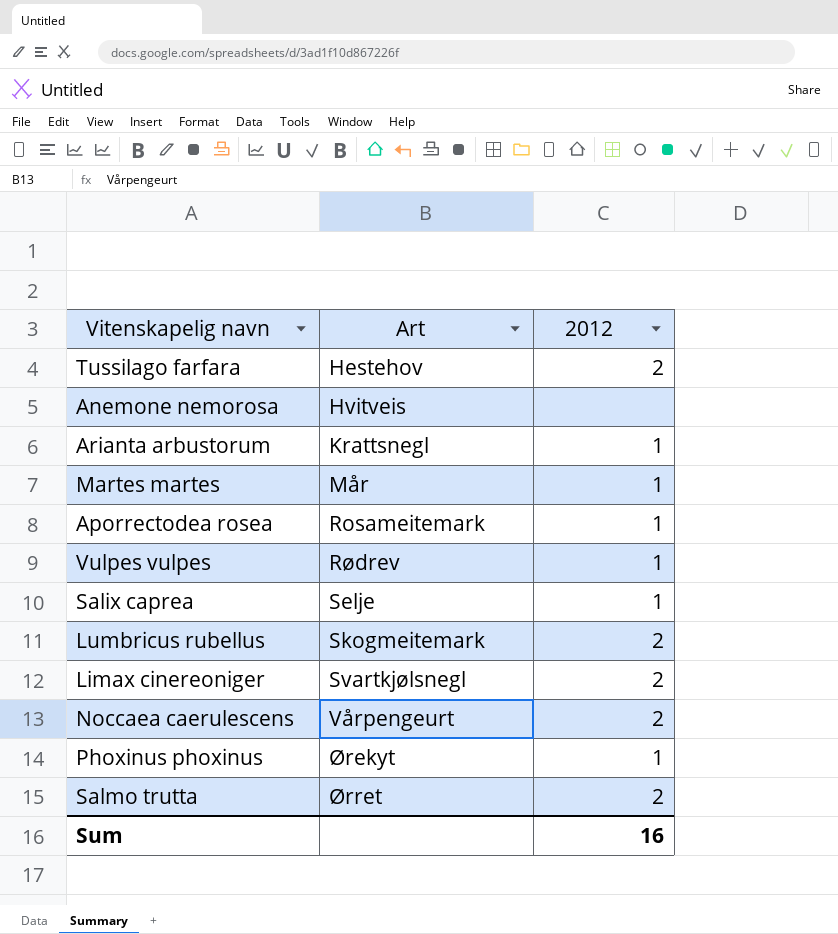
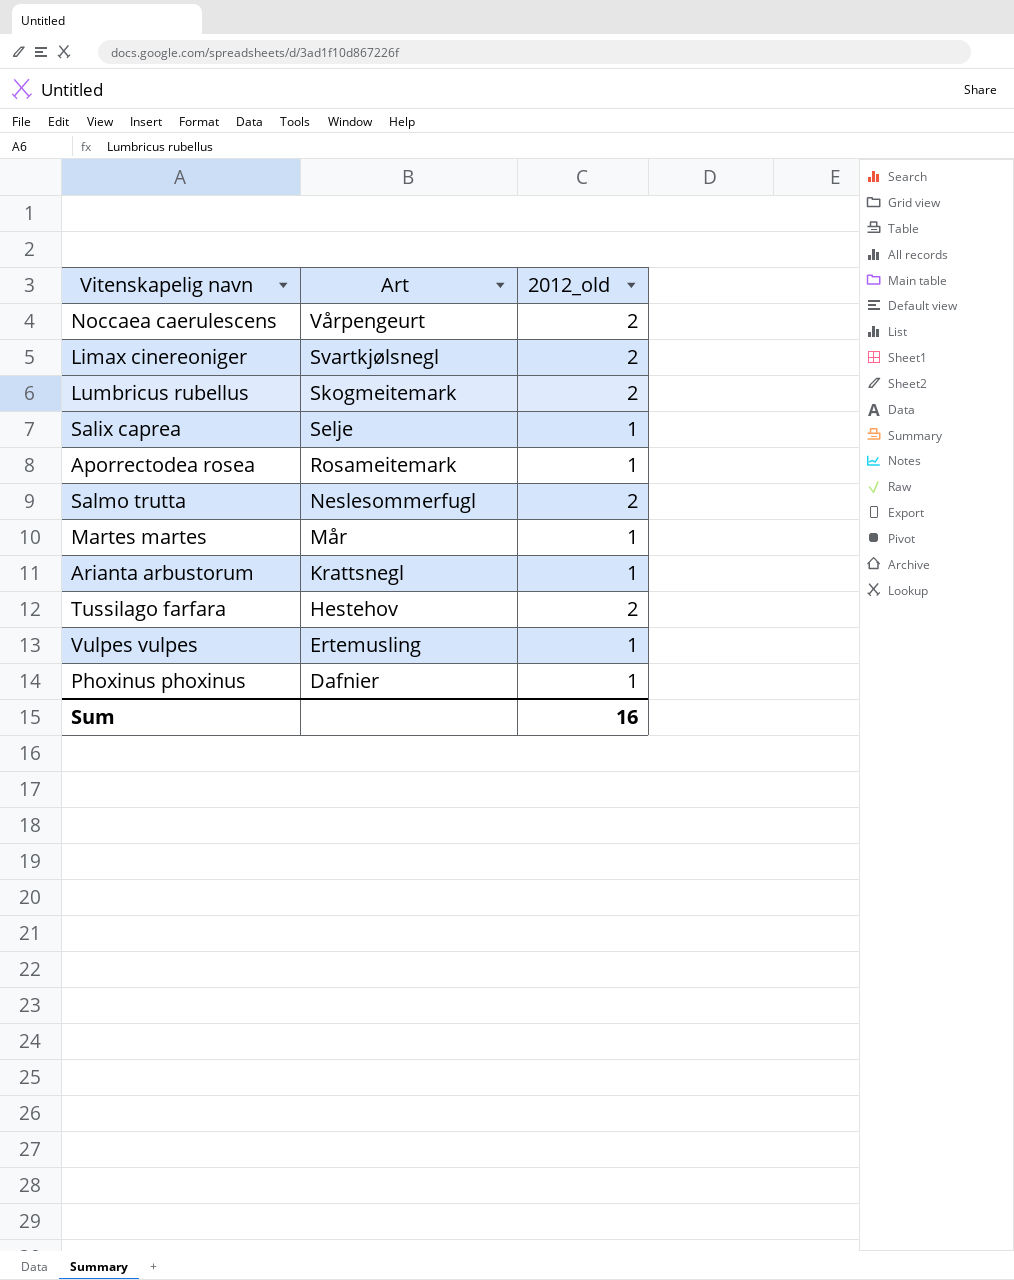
row order: Art ascending -> Art descending
column name: 2012 -> 2012_old
row Anemone nemorosa: Hvitveis | none -> none
Salmo trutta | Art: Ørret -> Neslesommerfugl
Vulpes vulpes | Art: Rødrev -> Ertemusling
Phoxinus phoxinus | Art: Ørekyt -> Dafnier

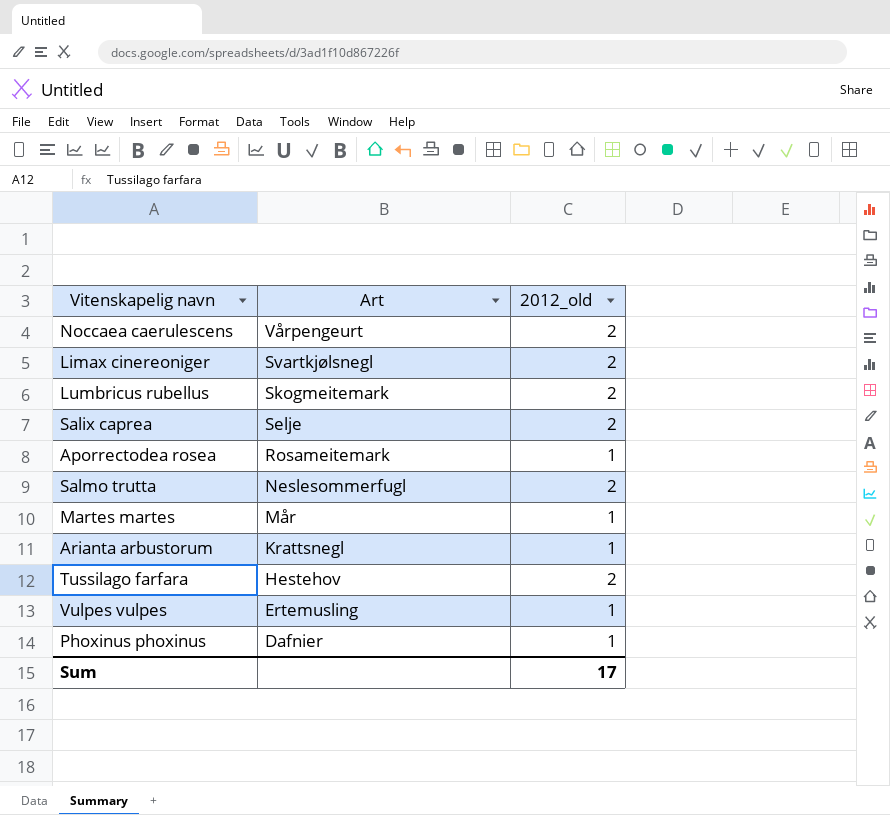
Salix caprea | 2012_old: 1 -> 2
Sum | 2012_old: 16 -> 17

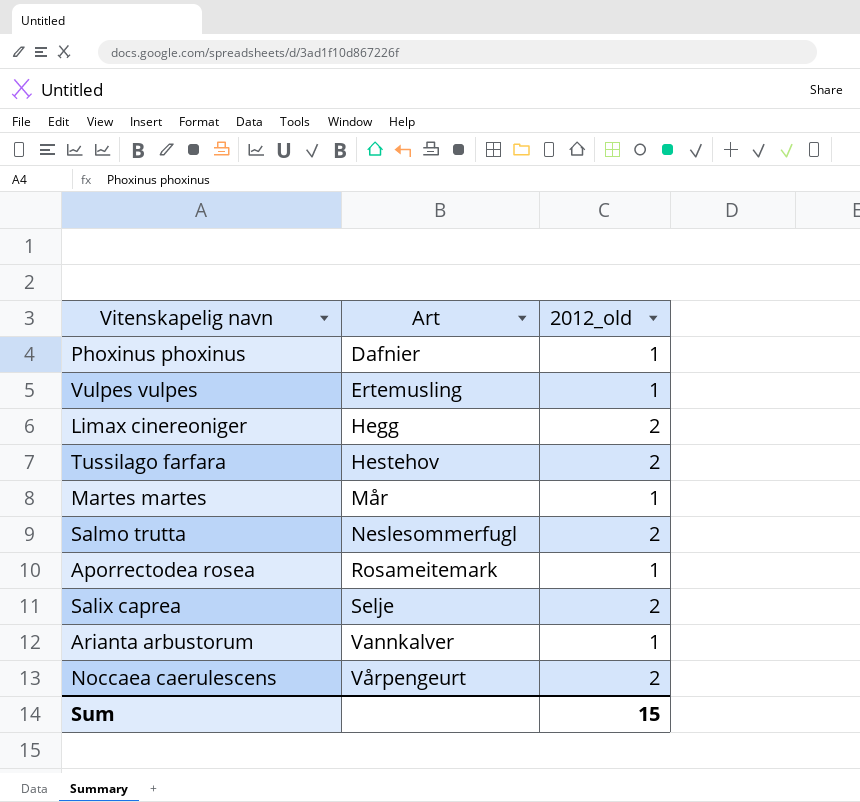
row order: Art descending -> Art ascending
row Lumbricus rubellus: Skogmeitemark | 2 -> none
Limax cinereoniger | Art: Svartkjølsnegl -> Hegg
Arianta arbustorum | Art: Krattsnegl -> Vannkalver
Sum | 2012_old: 17 -> 15

